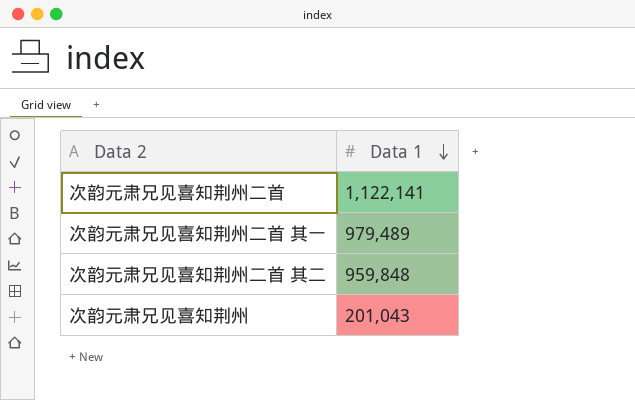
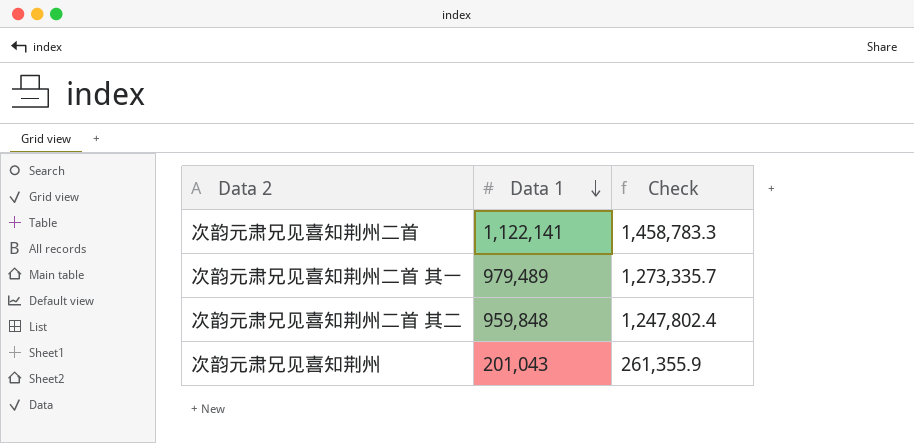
column Check | formula: none -> [Data 1] * 1.3

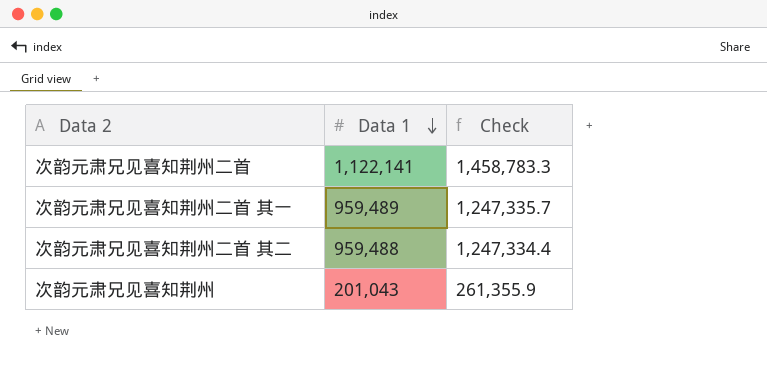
次韵元肃兄见喜知荆州二首 其一 | Data 1: 979,489 -> 959,489
次韵元肃兄见喜知荆州二首 其一 | Check: 1,273,335.7 -> 1,247,335.7
次韵元肃兄见喜知荆州二首 其二 | Data 1: 959,848 -> 959,488
次韵元肃兄见喜知荆州二首 其二 | Check: 1,247,802.4 -> 1,247,334.4

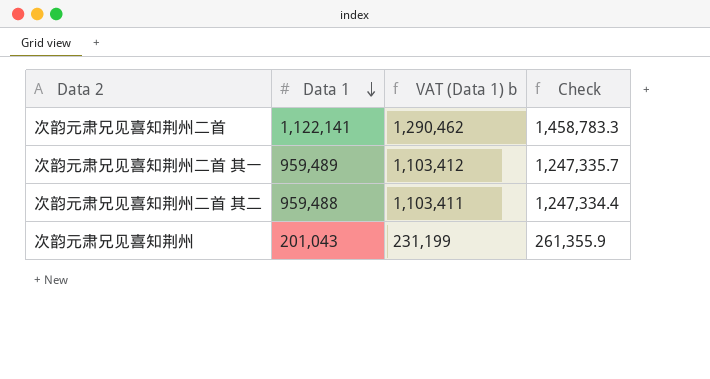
column VAT (Data 1) b | formula: none -> [Data 1] * 1.15

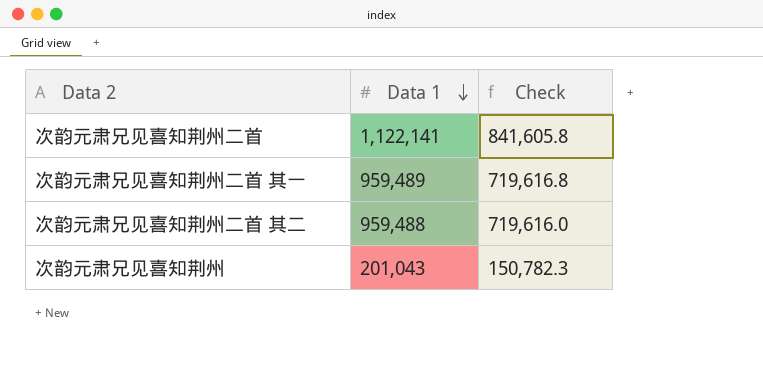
column VAT (Data 1) b | formula: [Data 1] * 1.15 -> none
column Check | formula: [Data 1] * 1.3 -> [Data 1] * 0.75

